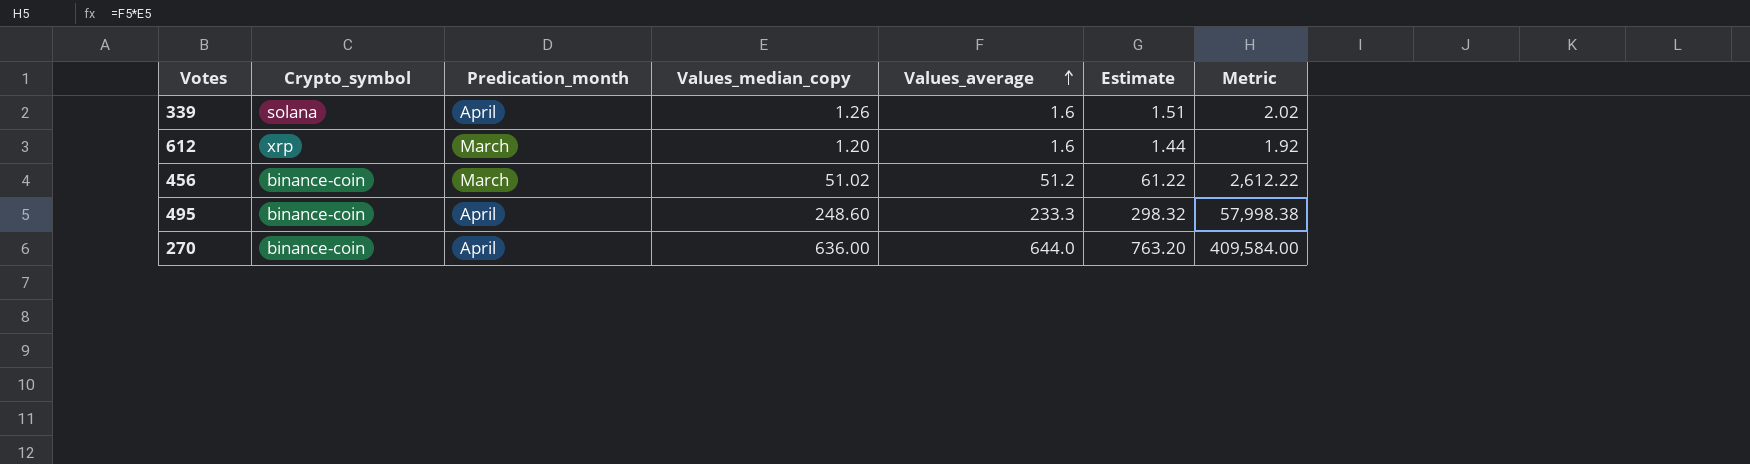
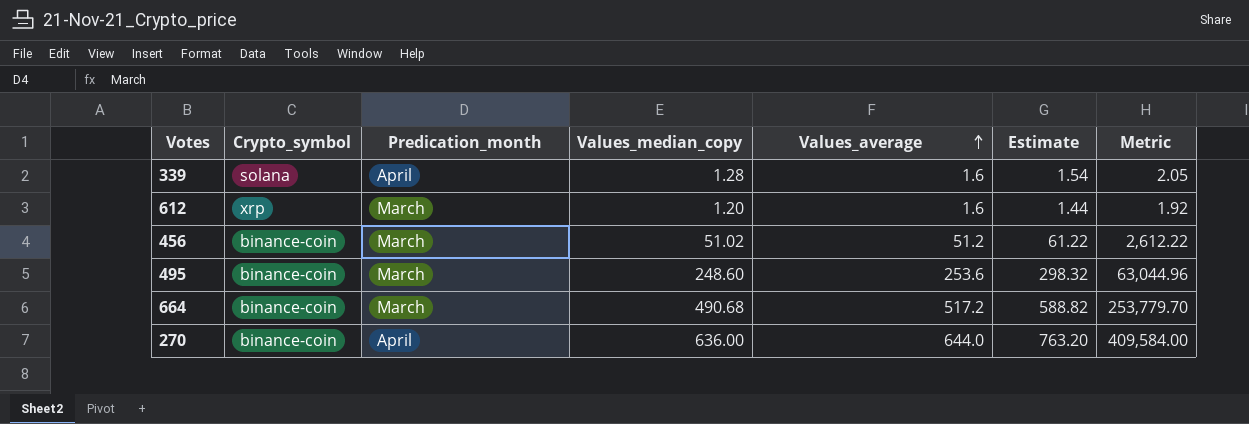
339 | Values_median_copy: 1.26 -> 1.28
339 | Estimate: 1.51 -> 1.54
339 | Metric: 2.02 -> 2.05
495 | Predication_month: April -> March
495 | Values_average: 233.3 -> 253.6
495 | Metric: 57,998.38 -> 63,044.96
row 664: none -> binance-coin | March | 490.68 | 517.2 | 588.82 | 253,779.70

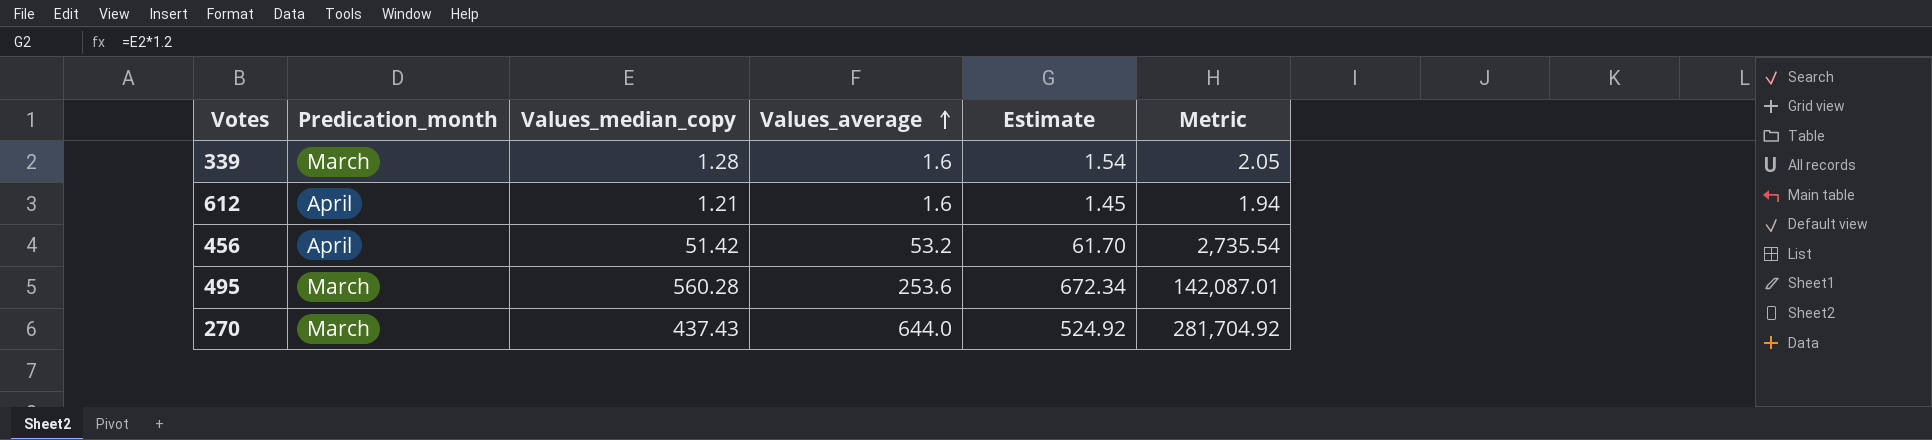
column Crypto_symbol | position: 2 -> none
row 664: binance-coin | March | 490.68 | 517.2 | 588.82 | 253,779.70 -> none
339 | Predication_month: April -> March
612 | Predication_month: March -> April
612 | Values_median_copy: 1.20 -> 1.21
612 | Estimate: 1.44 -> 1.45
612 | Metric: 1.92 -> 1.94
456 | Predication_month: March -> April
456 | Values_median_copy: 51.02 -> 51.42
456 | Values_average: 51.2 -> 53.2
456 | Estimate: 61.22 -> 61.70
456 | Metric: 2,612.22 -> 2,735.54
495 | Values_median_copy: 248.60 -> 560.28
495 | Estimate: 298.32 -> 672.34
495 | Metric: 63,044.96 -> 142,087.01
270 | Predication_month: April -> March
270 | Values_median_copy: 636.00 -> 437.43
270 | Estimate: 763.20 -> 524.92
270 | Metric: 409,584.00 -> 281,704.92

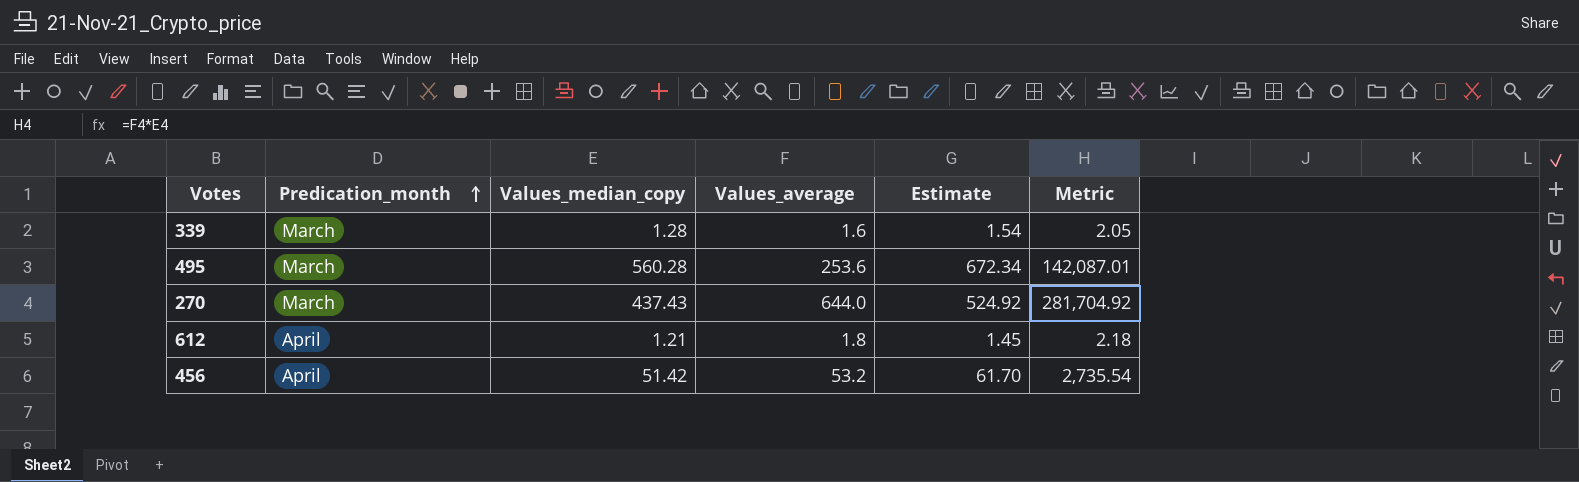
row order: Values_average ascending -> Predication_month ascending
612 | Values_average: 1.6 -> 1.8
612 | Metric: 1.94 -> 2.18

